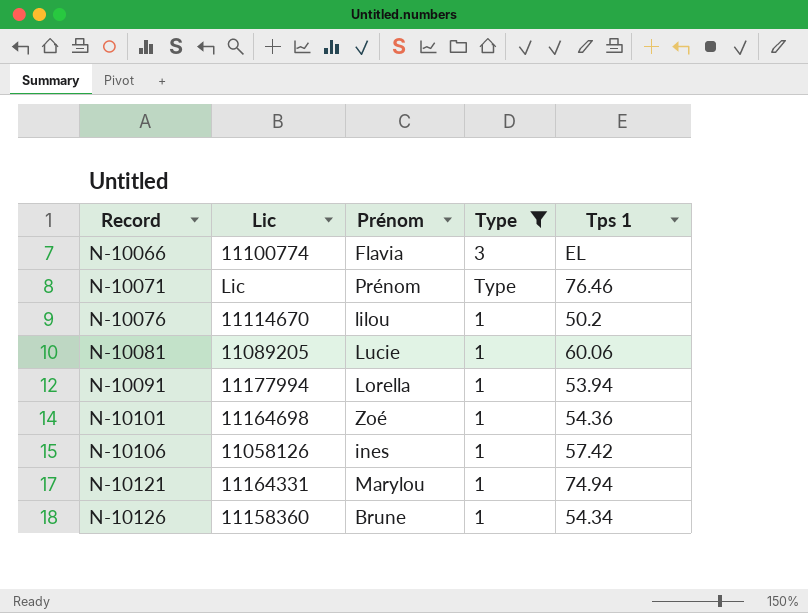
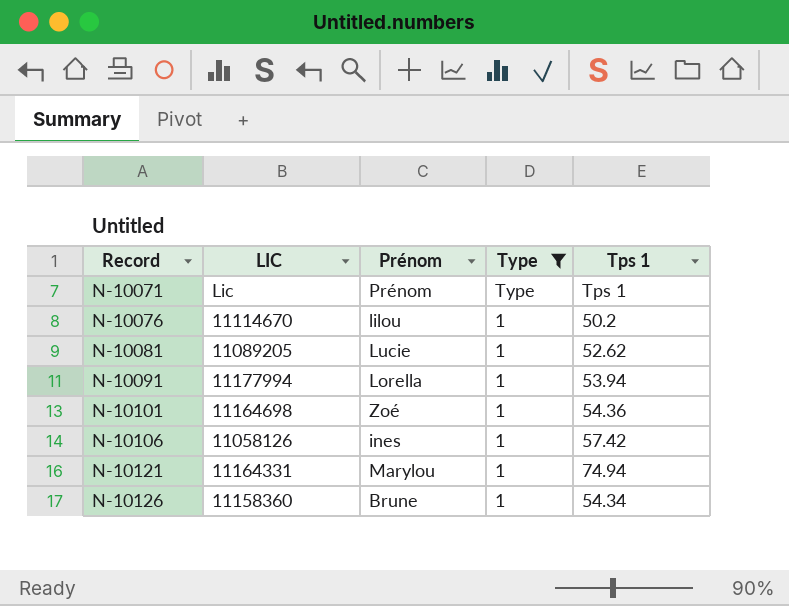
column name: Lic -> LIC
row N-10066: 11100774 | Flavia | 3 | EL -> none
N-10071 | Tps 1: 76.46 -> Tps 1
N-10081 | Tps 1: 60.06 -> 52.62

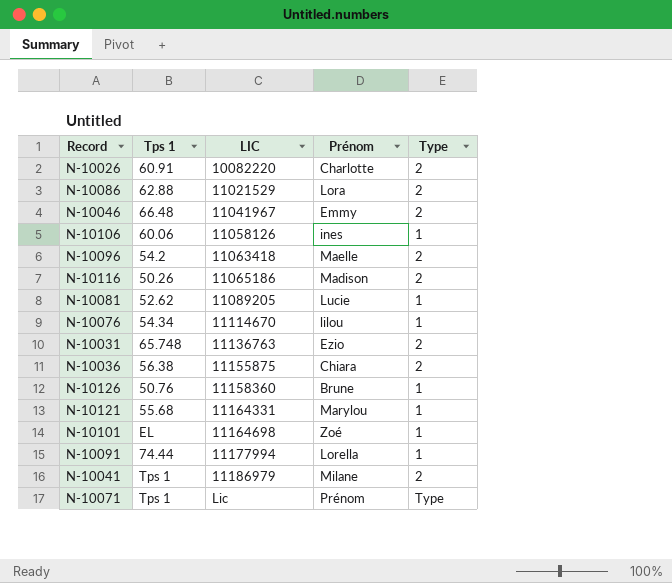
filter: Type != 2 -> none
row order: Record ascending -> LIC ascending
column Tps 1 | position: 5 -> 2
N-10106 | Tps 1: 57.42 -> 60.06
N-10076 | Tps 1: 50.2 -> 54.34
N-10126 | Tps 1: 54.34 -> 50.76
N-10121 | Tps 1: 74.94 -> 55.68
N-10101 | Tps 1: 54.36 -> EL
N-10091 | Tps 1: 53.94 -> 74.44

